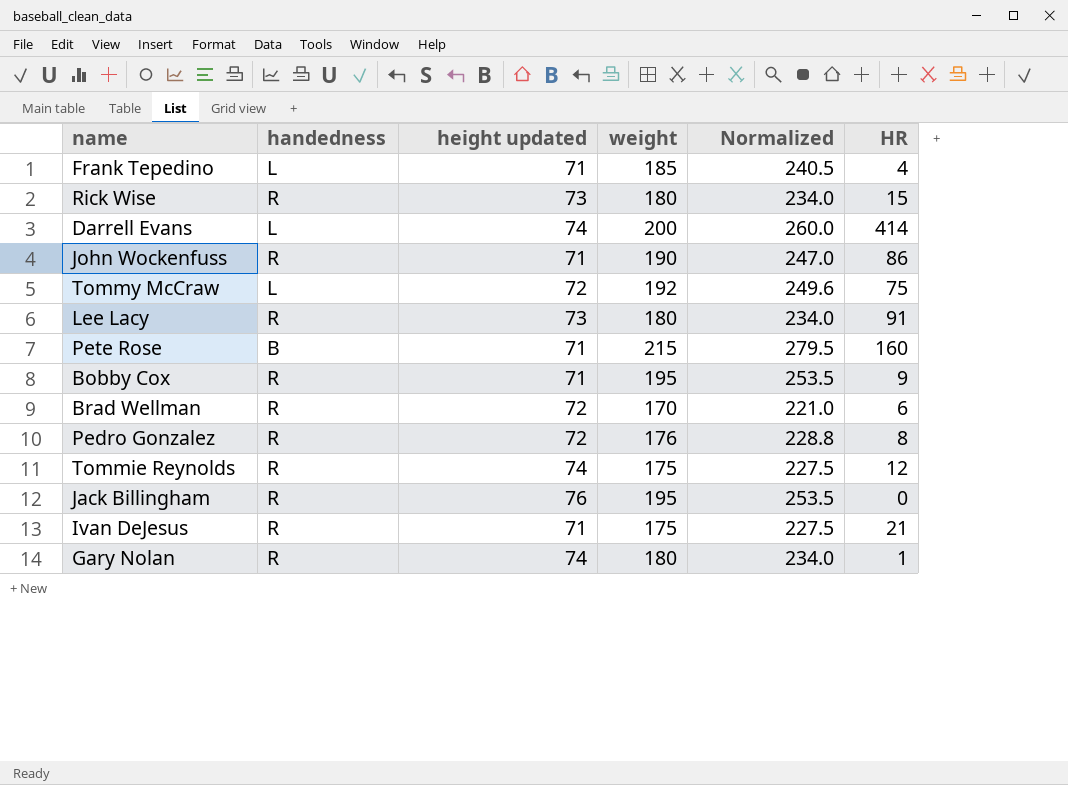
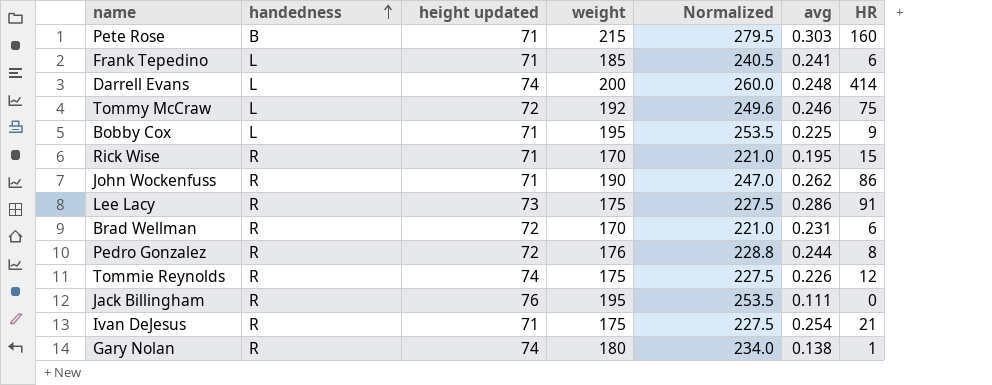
row order: none -> handedness ascending
column avg | position: none -> 6
Frank Tepedino | HR: 4 -> 6
Bobby Cox | handedness: R -> L
Rick Wise | height updated: 73 -> 71
Rick Wise | weight: 180 -> 170
Rick Wise | Normalized: 234.0 -> 221.0
Lee Lacy | weight: 180 -> 175
Lee Lacy | Normalized: 234.0 -> 227.5

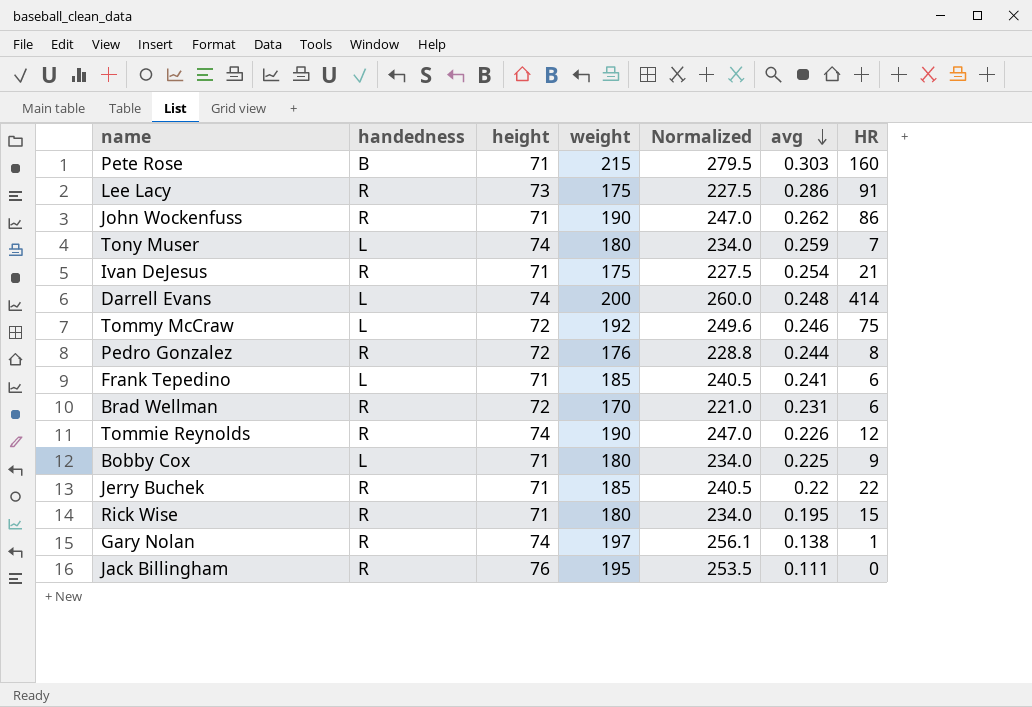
row order: handedness ascending -> avg descending
column name: height updated -> height
row Tony Muser: none -> L | 74 | 180 | 234.0 | 0.259 | 7
Tommie Reynolds | weight: 175 -> 190
Tommie Reynolds | Normalized: 227.5 -> 247.0
Bobby Cox | weight: 195 -> 180
Bobby Cox | Normalized: 253.5 -> 234.0
row Jerry Buchek: none -> R | 71 | 185 | 240.5 | 0.22 | 22
Rick Wise | weight: 170 -> 180
Rick Wise | Normalized: 221.0 -> 234.0
Gary Nolan | weight: 180 -> 197
Gary Nolan | Normalized: 234.0 -> 256.1

